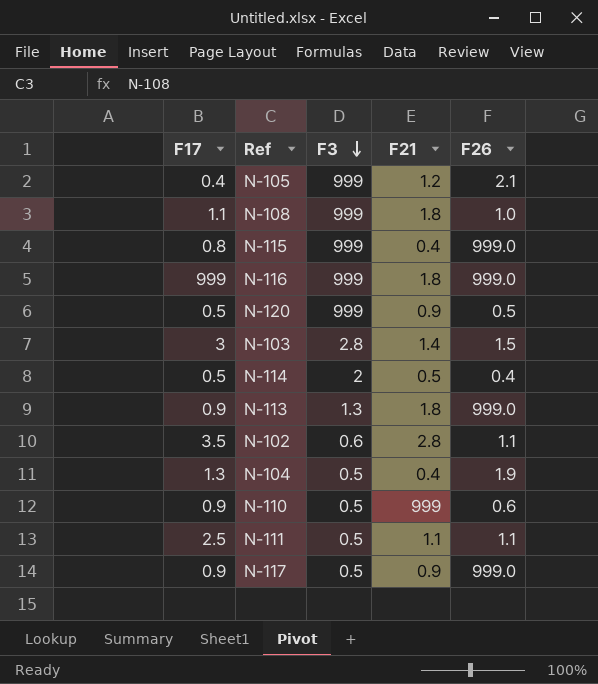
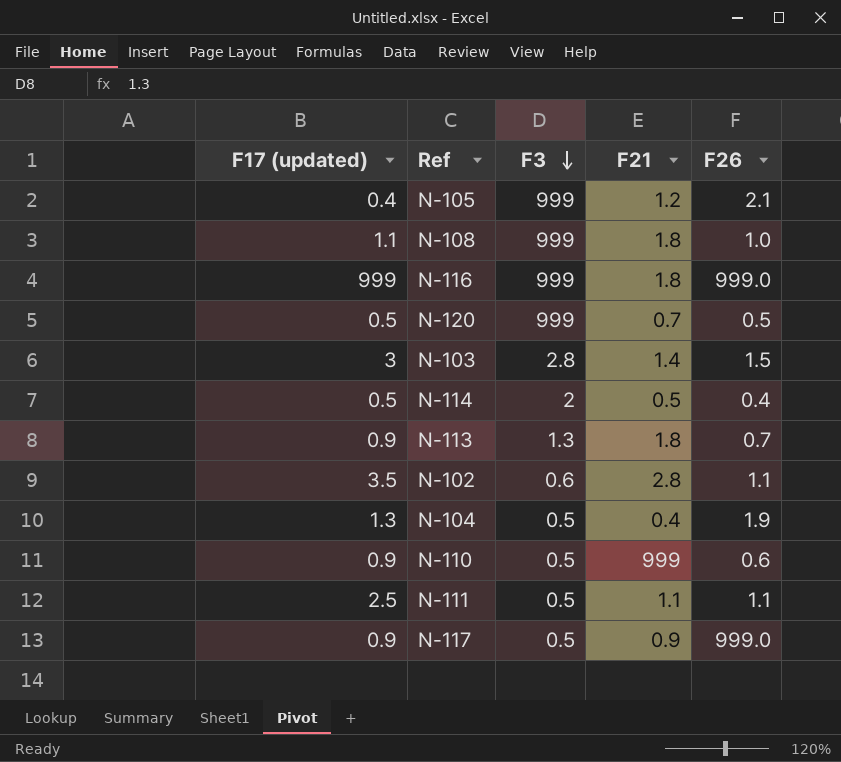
column name: F17 -> F17 (updated)
row N-115: 0.8 | 999 | 0.4 | 999.0 -> none
N-120 | F21: 0.9 -> 0.7
N-113 | F26: 999.0 -> 0.7

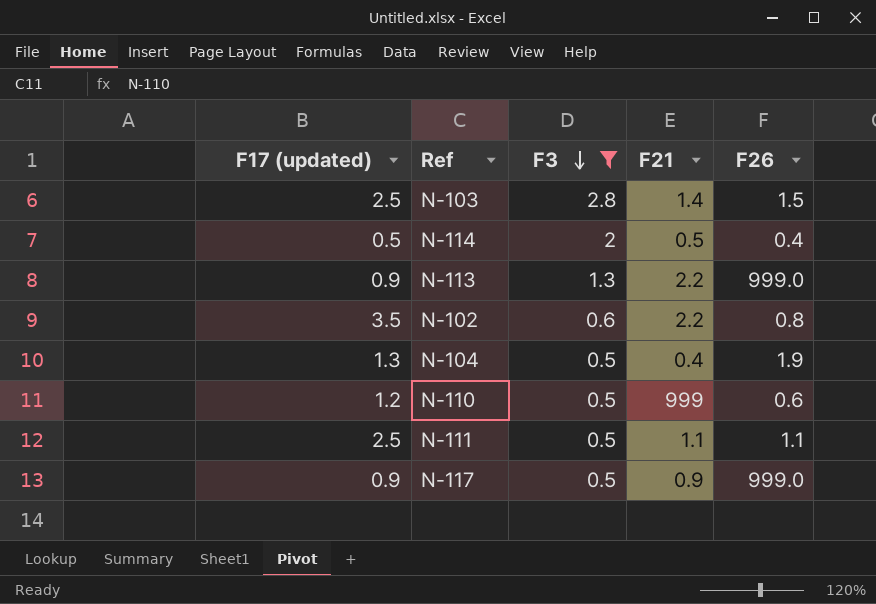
filter: none -> F3 != 999
N-103 | F17 (updated): 3 -> 2.5
N-113 | F21: 1.8 -> 2.2
N-113 | F26: 0.7 -> 999.0
N-102 | F21: 2.8 -> 2.2
N-102 | F26: 1.1 -> 0.8
N-110 | F17 (updated): 0.9 -> 1.2

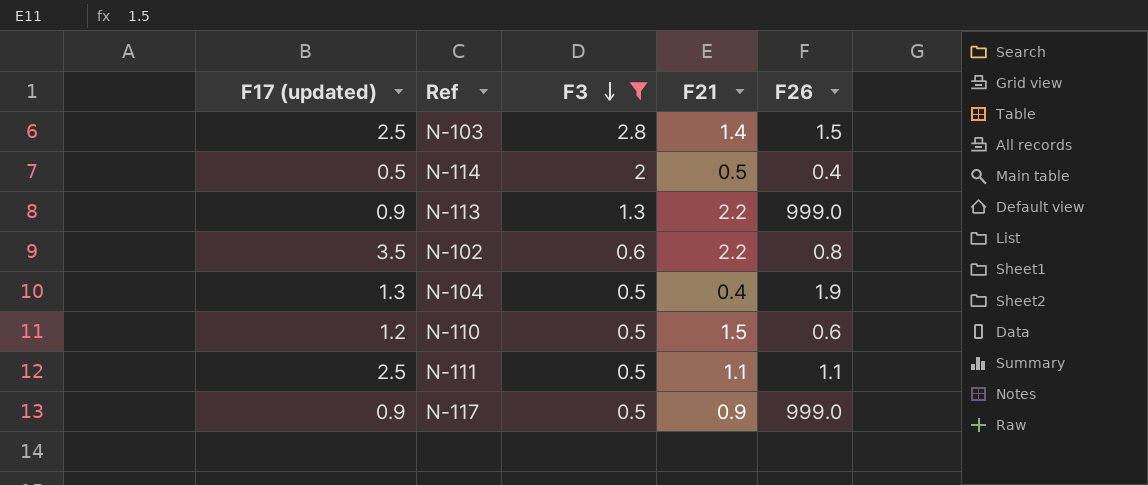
N-110 | F21: 999 -> 1.5

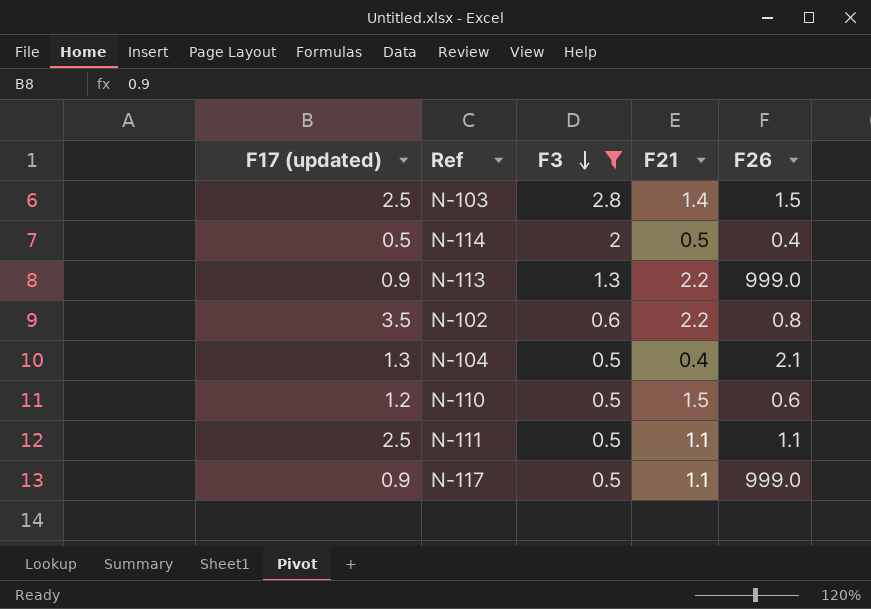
N-104 | F26: 1.9 -> 2.1
N-117 | F21: 0.9 -> 1.1

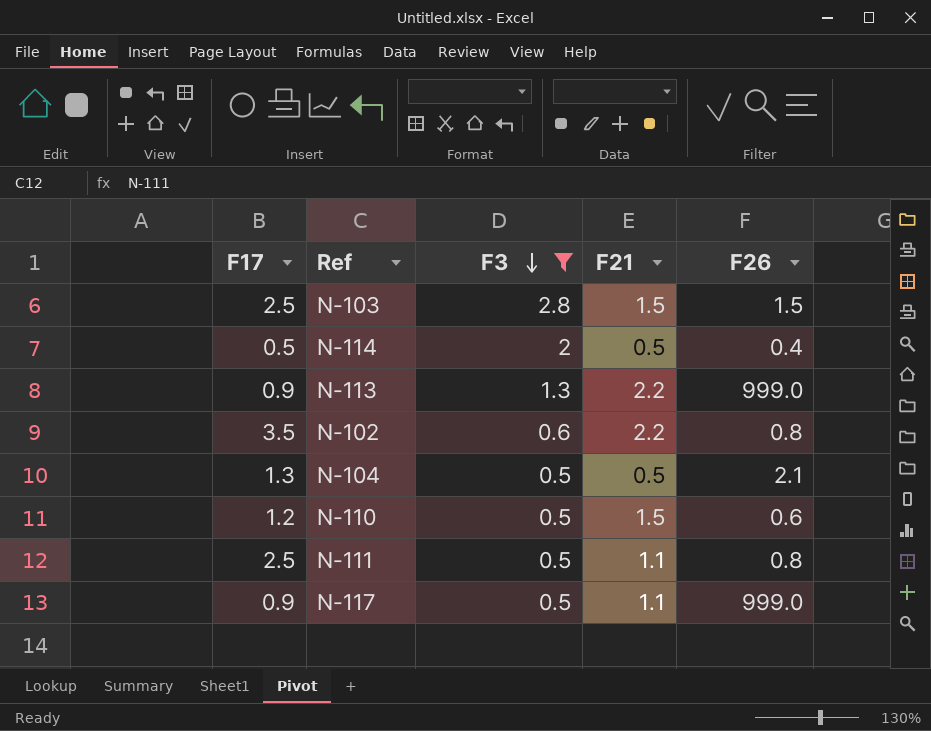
column name: F17 (updated) -> F17
N-103 | F21: 1.4 -> 1.5
N-104 | F21: 0.4 -> 0.5
N-111 | F26: 1.1 -> 0.8

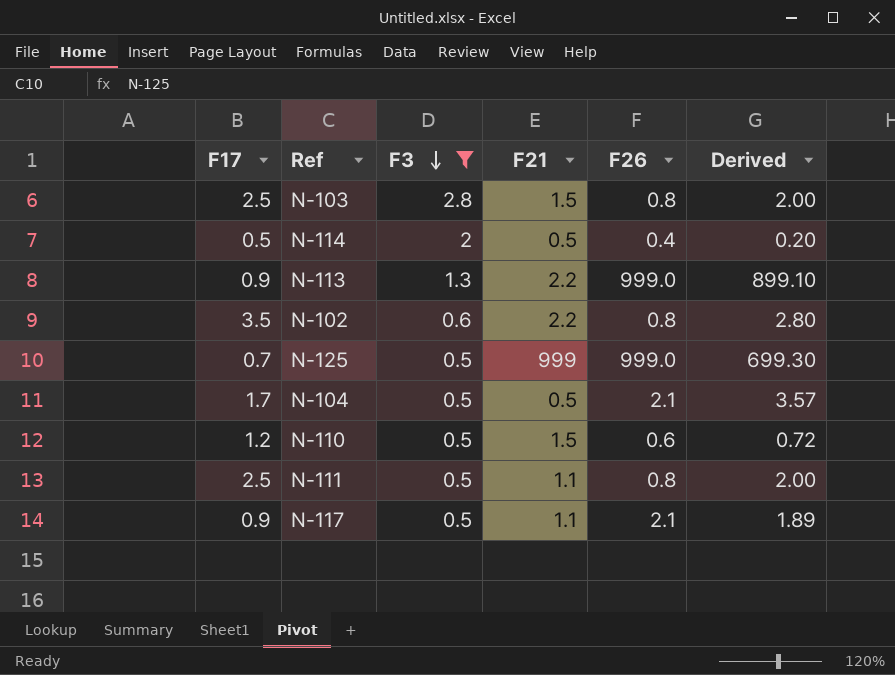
column Derived | formula: none -> [F17] * [F26]
N-103 | F26: 1.5 -> 0.8
row N-125: none -> 0.7 | 0.5 | 999 | 999.0 | 699.30
N-104 | F17: 1.3 -> 1.7
N-117 | F26: 999.0 -> 2.1

